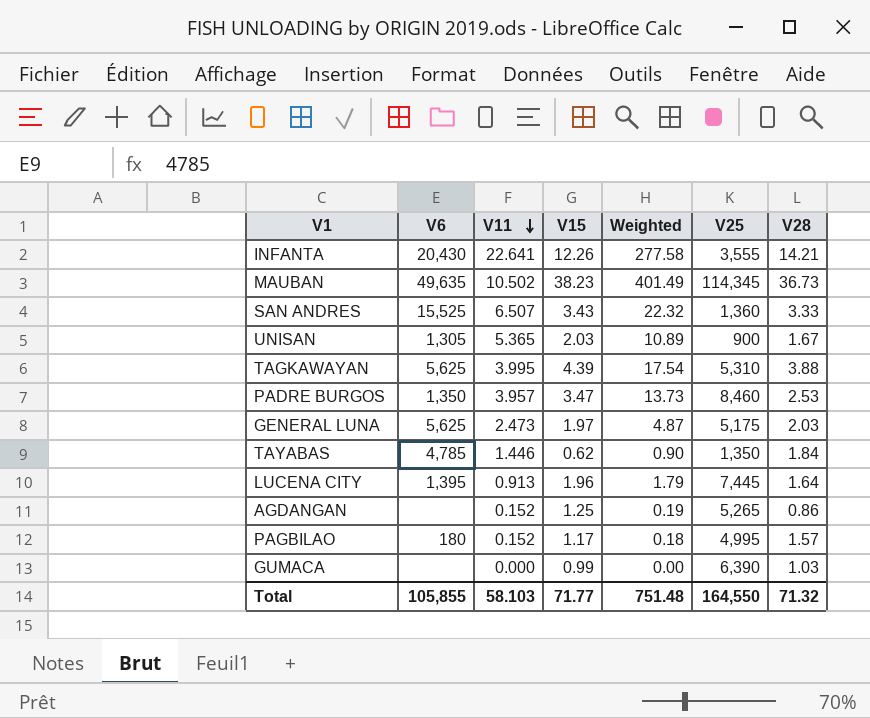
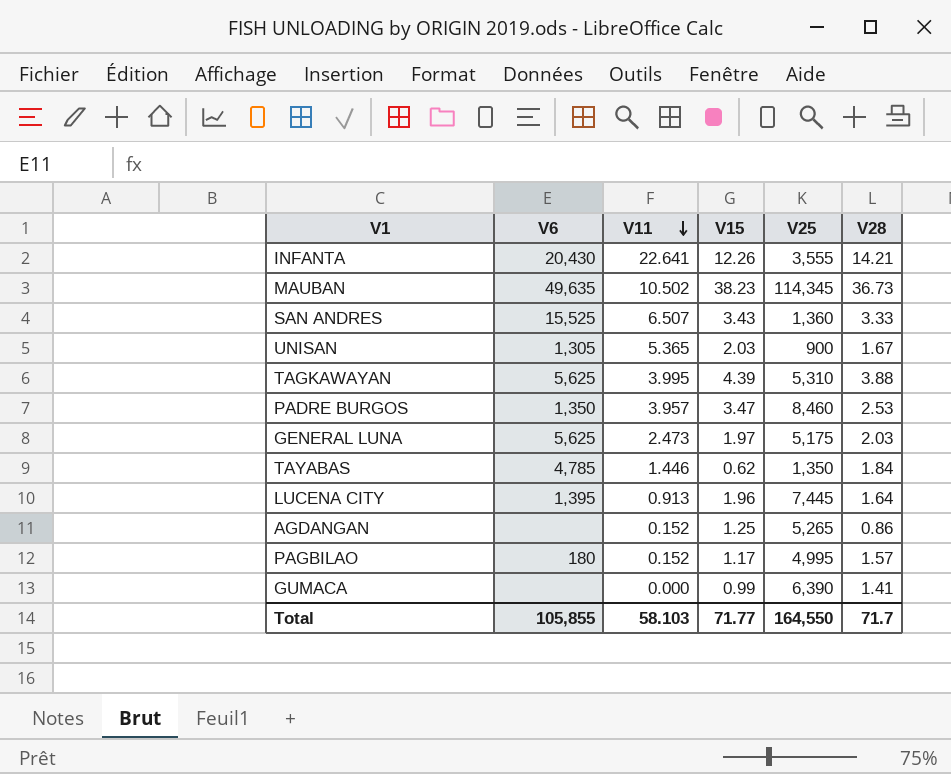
column Weighted | formula: [V11] * [V15] -> none
GUMACA | V28: 1.03 -> 1.41
Total | V28: 71.32 -> 71.7

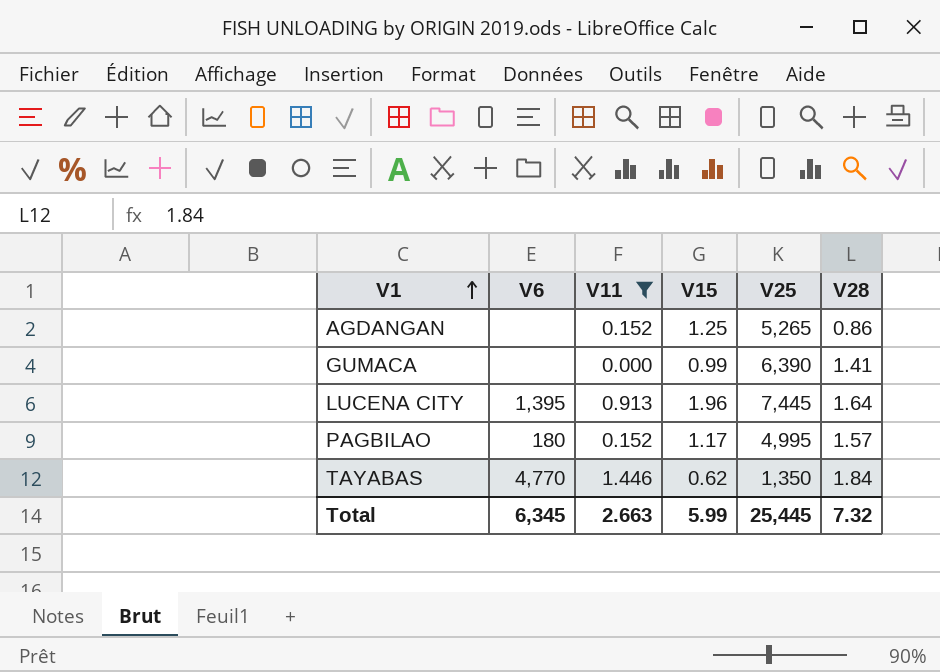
filter: none -> V11 <= 1.446
row order: V11 descending -> V1 ascending
TAYABAS | V6: 4,785 -> 4,770
Total | V6: 105,855 -> 6,345
Total | V11: 58.103 -> 2.663
Total | V15: 71.77 -> 5.99
Total | V25: 164,550 -> 25,445
Total | V28: 71.7 -> 7.32

